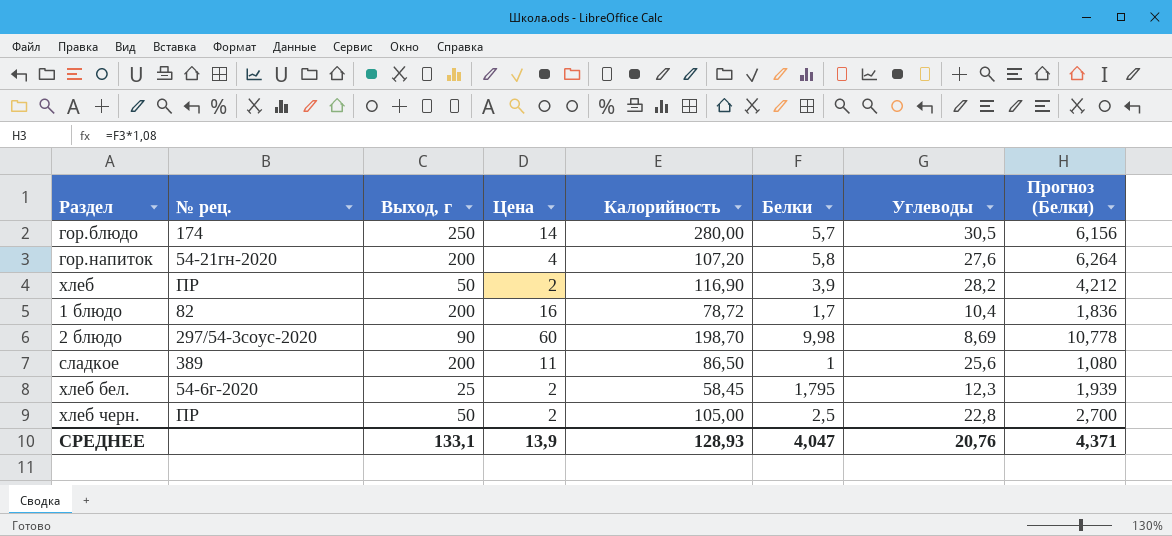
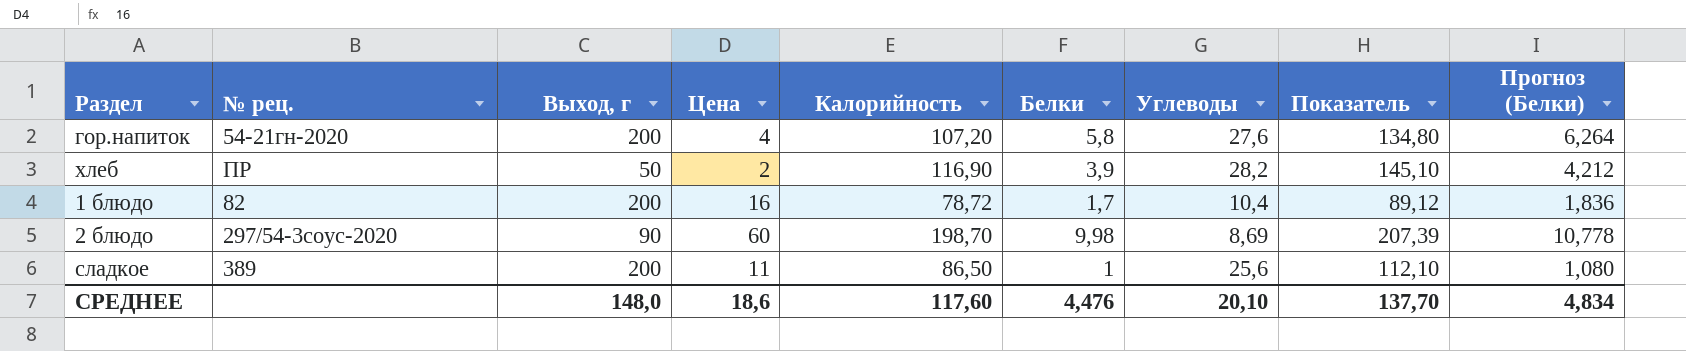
column Показатель | formula: none -> [Калорийность] + [Углеводы]
row гор.блюдо: 174 | 250 | 14 | 280,00 | 5,7 | 30,5 | 6,156 -> none
row хлеб бел.: 54-6г-2020 | 25 | 2 | 58,45 | 1,795 | 12,3 | 1,939 -> none
row хлеб черн.: ПР | 50 | 2 | 105,00 | 2,5 | 22,8 | 2,700 -> none
СРЕДНЕЕ | Выход, г: 133,1 -> 148,0
СРЕДНЕЕ | Цена: 13,9 -> 18,6
СРЕДНЕЕ | Калорийность: 128,93 -> 117,60
СРЕДНЕЕ | Белки: 4,047 -> 4,476
СРЕДНЕЕ | Углеводы: 20,76 -> 20,10
СРЕДНЕЕ | Прогноз (Белки): 4,371 -> 4,834

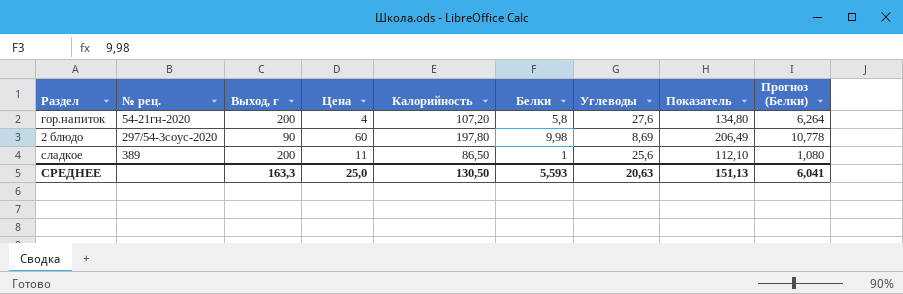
row хлеб: ПР | 50 | 2 | 116,90 | 3,9 | 28,2 | 145,10 | 4,212 -> none
row 1 блюдо: 82 | 200 | 16 | 78,72 | 1,7 | 10,4 | 89,12 | 1,836 -> none
2 блюдо | Калорийность: 198,70 -> 197,80
2 блюдо | Показатель: 207,39 -> 206,49
СРЕДНЕЕ | Выход, г: 148,0 -> 163,3
СРЕДНЕЕ | Цена: 18,6 -> 25,0
СРЕДНЕЕ | Калорийность: 117,60 -> 130,50
СРЕДНЕЕ | Белки: 4,476 -> 5,593
СРЕДНЕЕ | Углеводы: 20,10 -> 20,63
СРЕДНЕЕ | Показатель: 137,70 -> 151,13
СРЕДНЕЕ | Прогноз (Белки): 4,834 -> 6,041

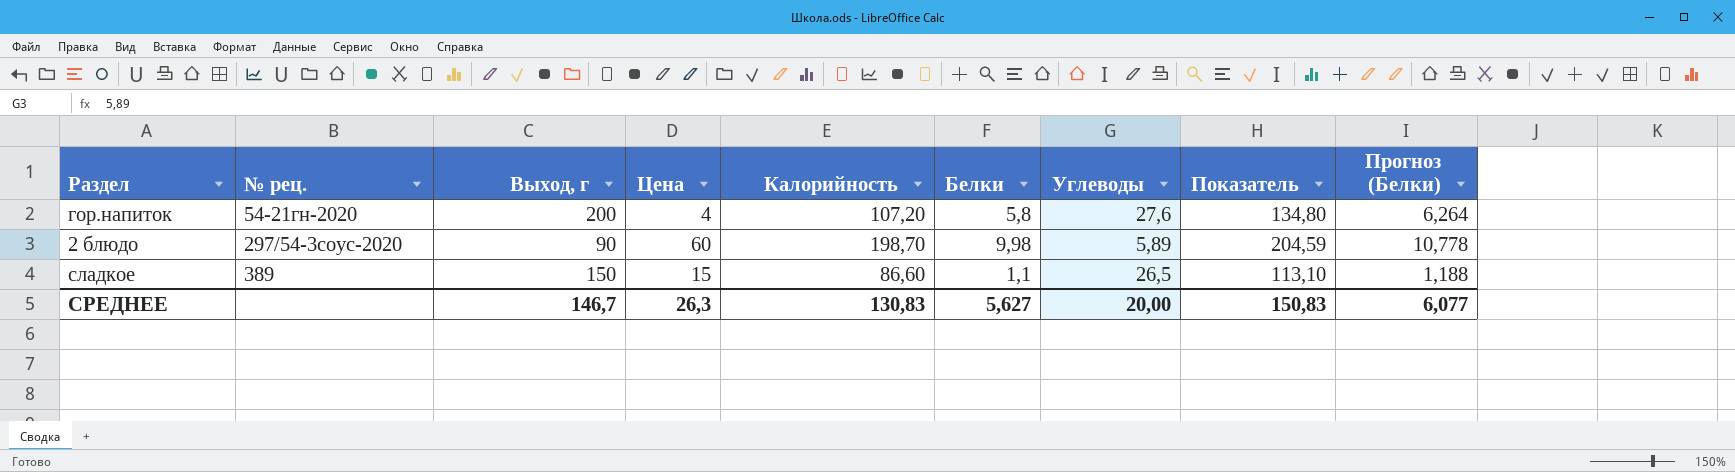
2 блюдо | Калорийность: 197,80 -> 198,70
2 блюдо | Углеводы: 8,69 -> 5,89
2 блюдо | Показатель: 206,49 -> 204,59
сладкое | Выход, г: 200 -> 150
сладкое | Цена: 11 -> 15
сладкое | Калорийность: 86,50 -> 86,60
сладкое | Белки: 1 -> 1,1
сладкое | Углеводы: 25,6 -> 26,5
сладкое | Показатель: 112,10 -> 113,10
сладкое | Прогноз (Белки): 1,080 -> 1,188
СРЕДНЕЕ | Выход, г: 163,3 -> 146,7
СРЕДНЕЕ | Цена: 25,0 -> 26,3
СРЕДНЕЕ | Калорийность: 130,50 -> 130,83
СРЕДНЕЕ | Белки: 5,593 -> 5,627
СРЕДНЕЕ | Углеводы: 20,63 -> 20,00
СРЕДНЕЕ | Показатель: 151,13 -> 150,83
СРЕДНЕЕ | Прогноз (Белки): 6,041 -> 6,077

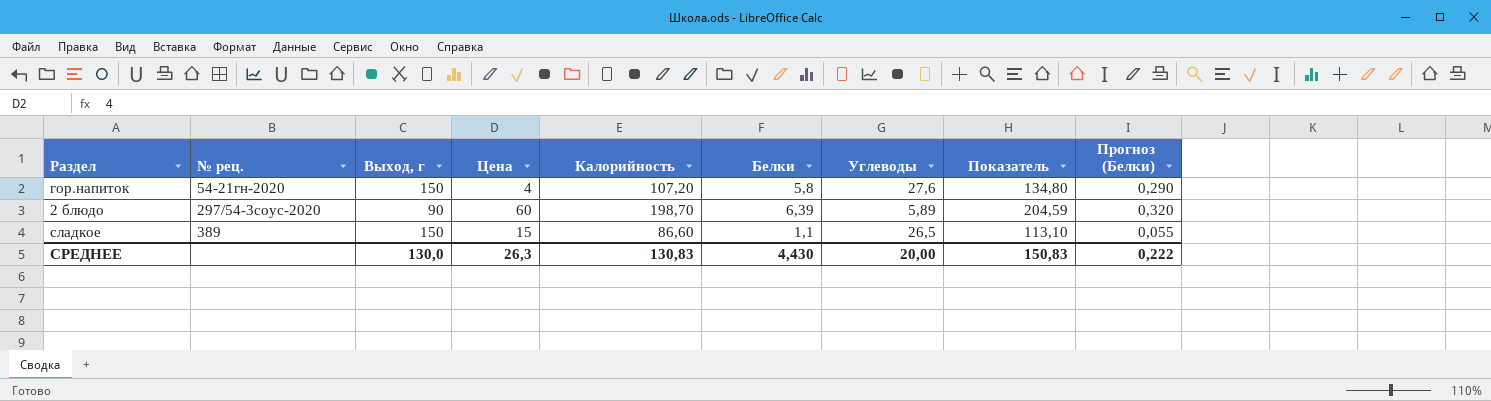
column Прогноз (Белки) | formula: [Белки] * 1,08 -> [Белки] * 0,05
гор.напиток | Выход, г: 200 -> 150
2 блюдо | Белки: 9,98 -> 6,39
СРЕДНЕЕ | Выход, г: 146,7 -> 130,0
СРЕДНЕЕ | Белки: 5,627 -> 4,430
СРЕДНЕЕ | Прогноз (Белки): 6,077 -> 0,222

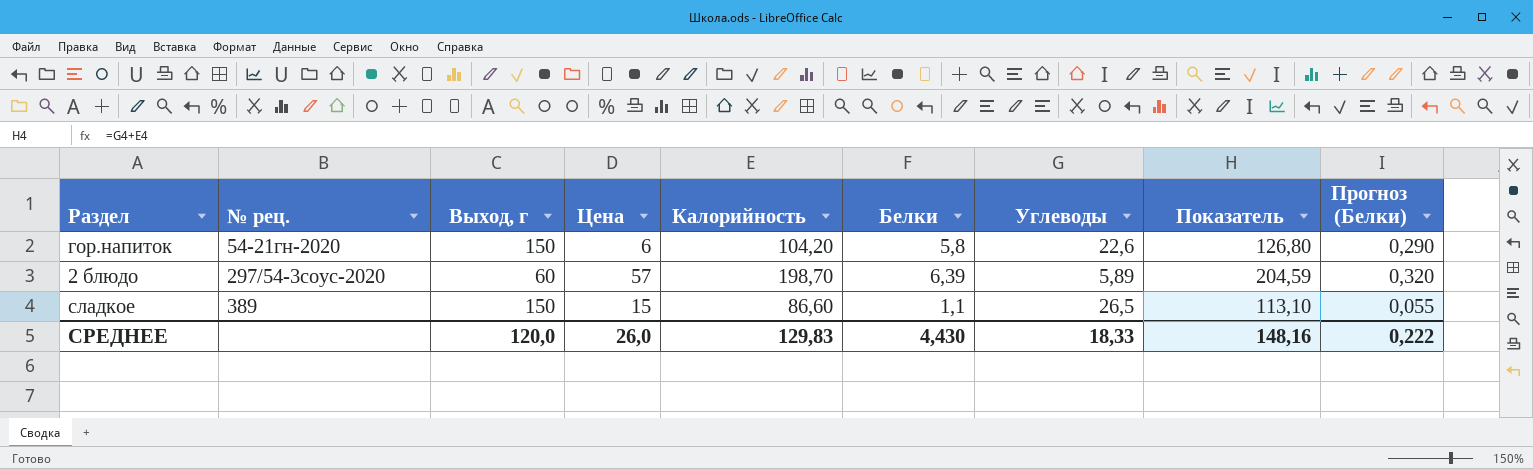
гор.напиток | Цена: 4 -> 6
гор.напиток | Калорийность: 107,20 -> 104,20
гор.напиток | Углеводы: 27,6 -> 22,6
гор.напиток | Показатель: 134,80 -> 126,80
2 блюдо | Выход, г: 90 -> 60
2 блюдо | Цена: 60 -> 57
СРЕДНЕЕ | Выход, г: 130,0 -> 120,0
СРЕДНЕЕ | Цена: 26,3 -> 26,0
СРЕДНЕЕ | Калорийность: 130,83 -> 129,83
СРЕДНЕЕ | Углеводы: 20,00 -> 18,33
СРЕДНЕЕ | Показатель: 150,83 -> 148,16

